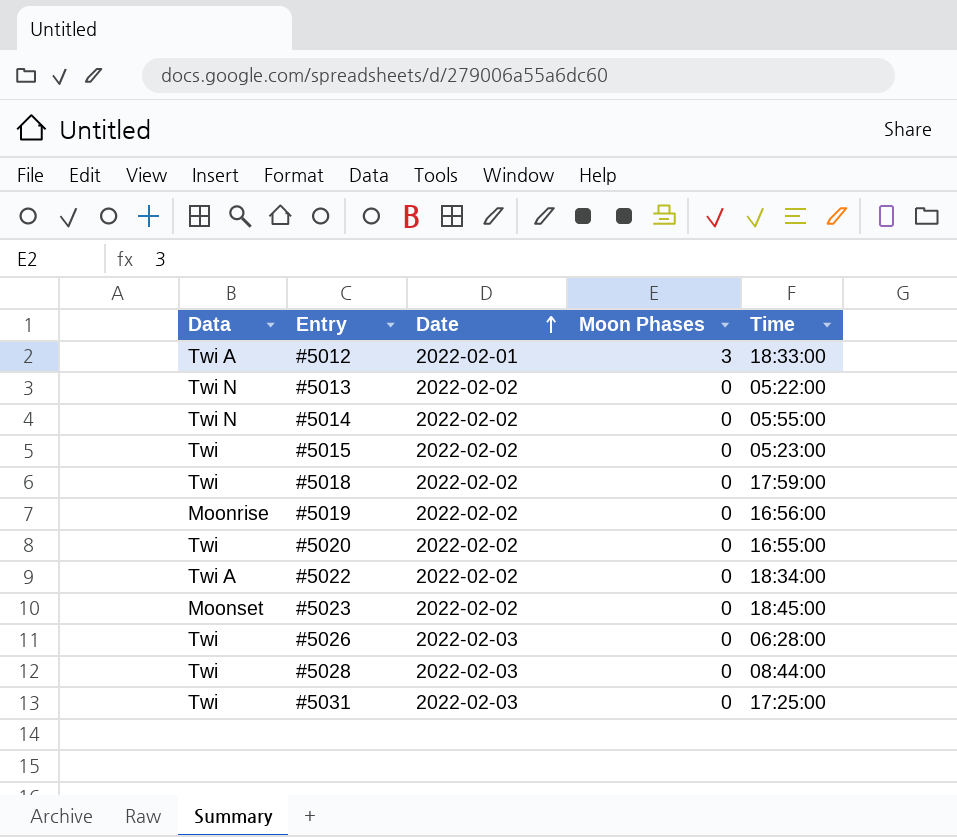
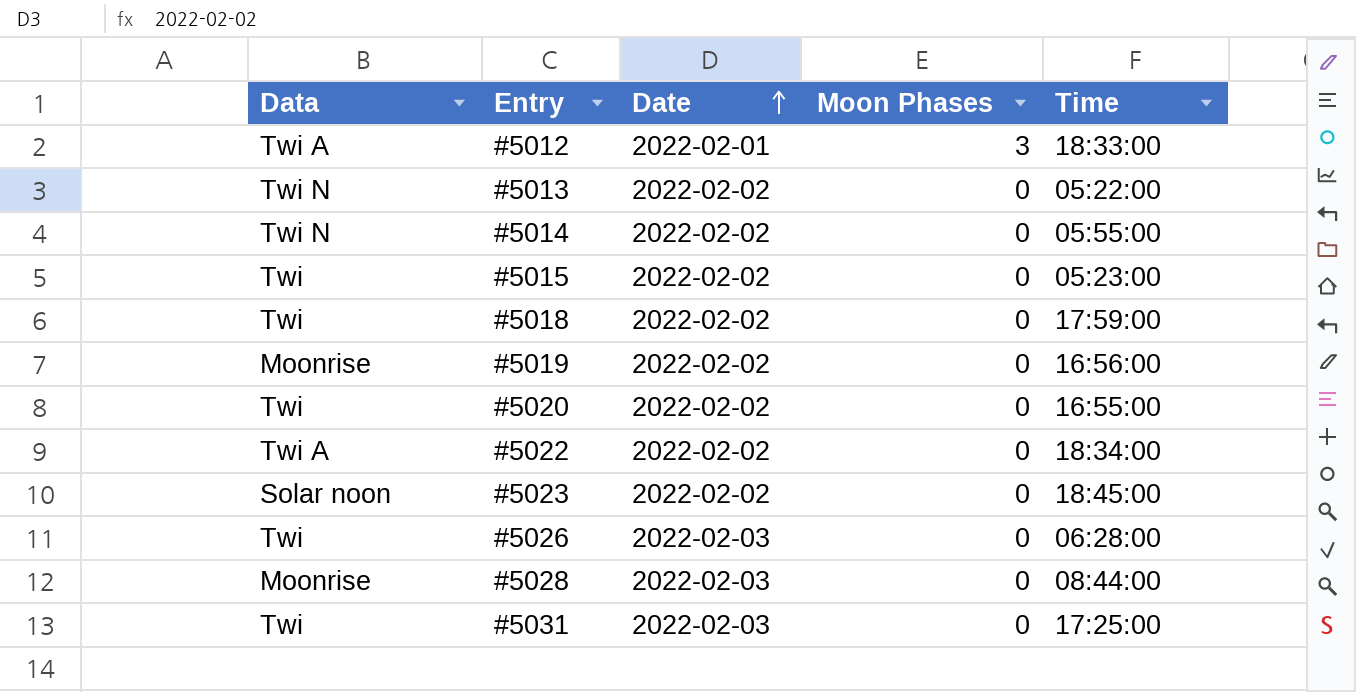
#5023 | Data: Moonset -> Solar noon
#5028 | Data: Twi -> Moonrise

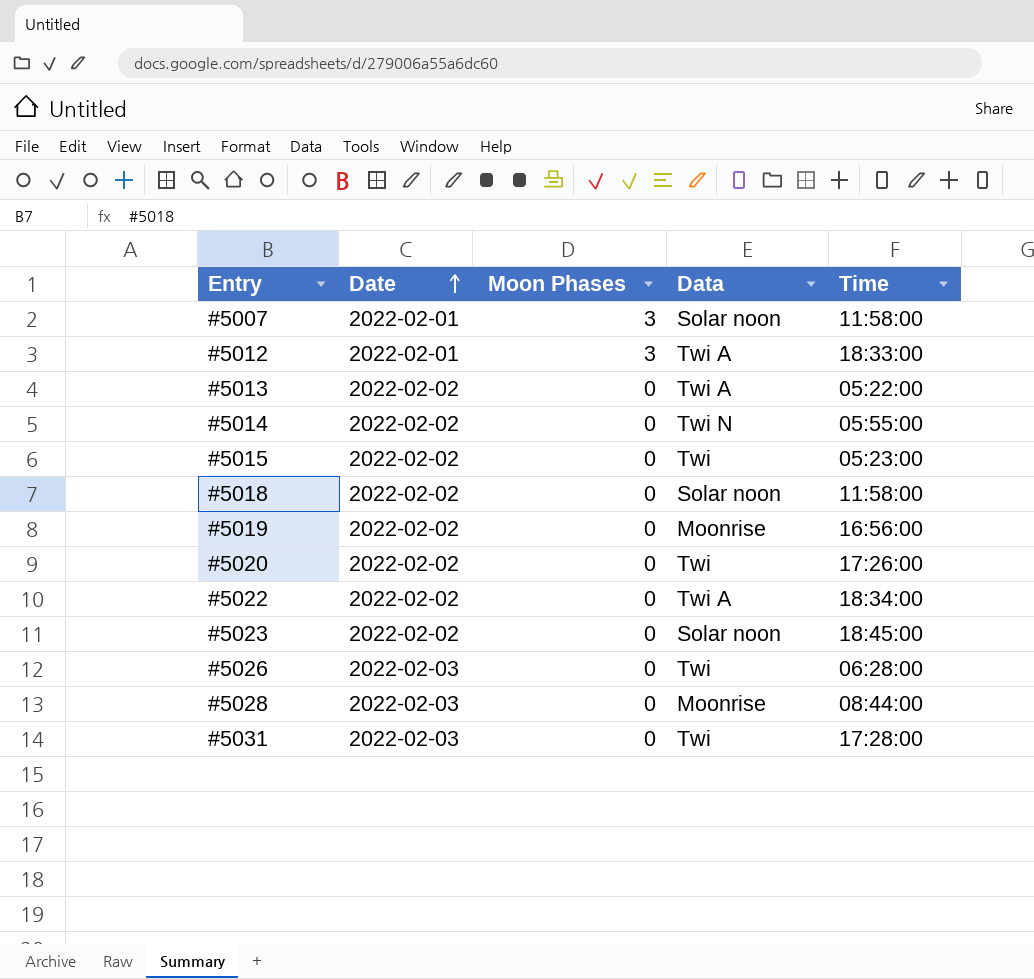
column Data | position: 1 -> 4
row #5007: none -> 2022-02-01 | 3 | Solar noon | 11:58:00
#5013 | Data: Twi N -> Twi A
#5018 | Data: Twi -> Solar noon
#5018 | Time: 17:59:00 -> 11:58:00
#5020 | Time: 16:55:00 -> 17:26:00
#5031 | Time: 17:25:00 -> 17:28:00

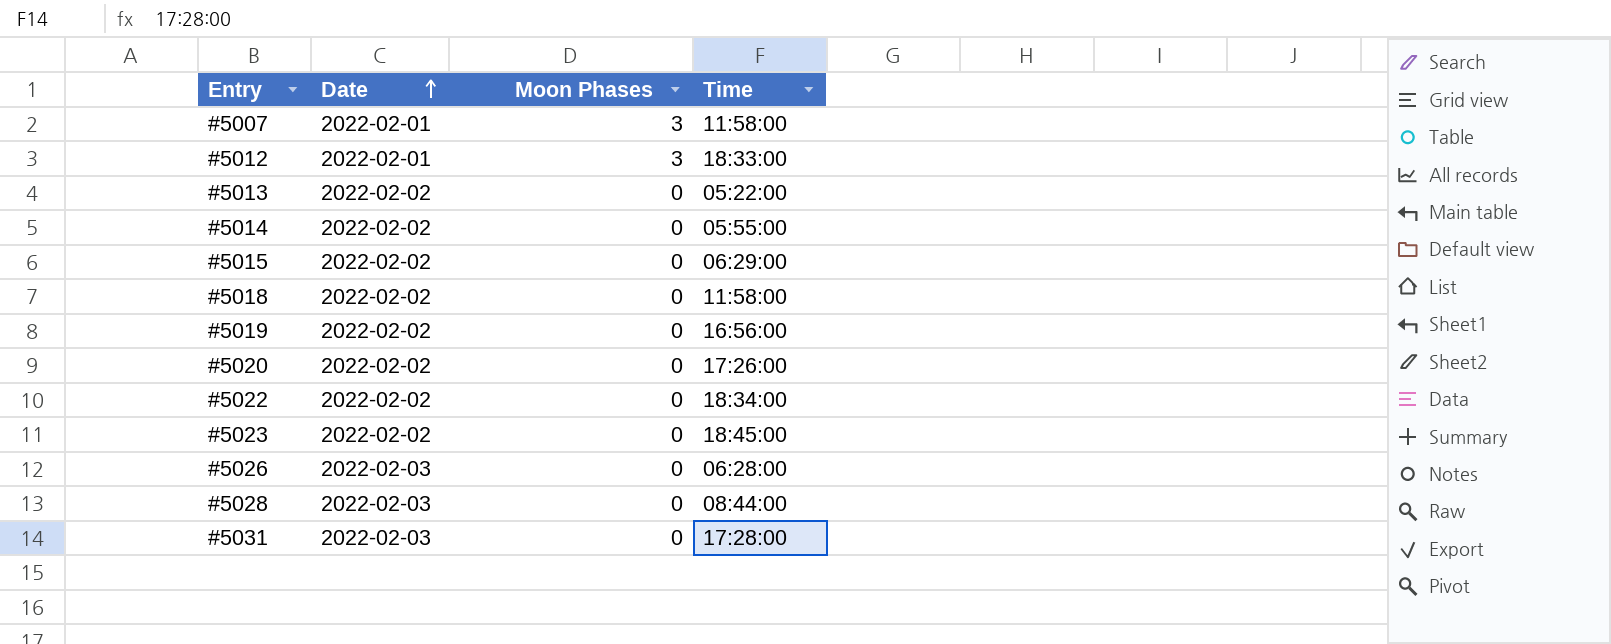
column Data | position: 4 -> none
#5015 | Time: 05:23:00 -> 06:29:00

